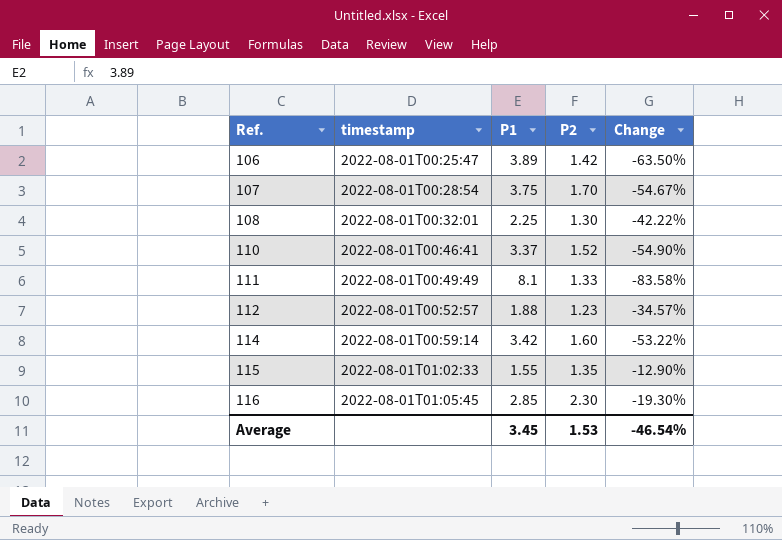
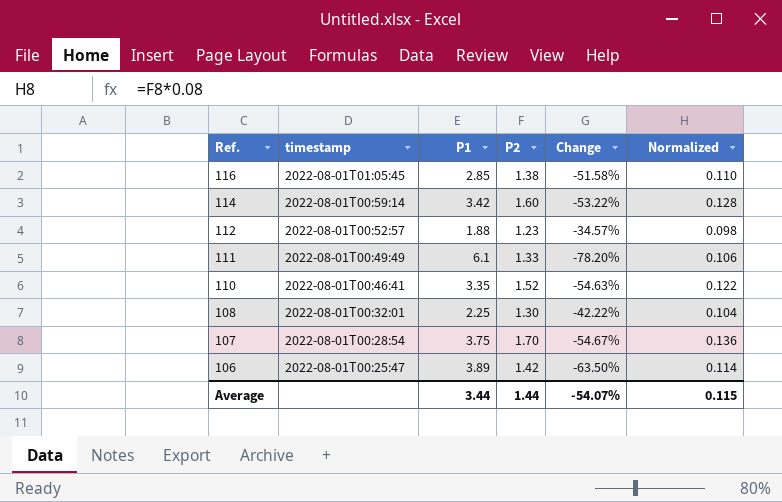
row order: Ref. ascending -> Ref. descending
column Normalized | formula: none -> [P2] * 0.08
row 115: 2022-08-01T01:02:33 | 1.55 | 1.35 | -12.90% -> none
116 | P2: 2.30 -> 1.38
116 | Change: -19.30% -> -51.58%
111 | P1: 8.1 -> 6.1
111 | Change: -83.58% -> -78.20%
110 | P1: 3.37 -> 3.35
110 | Change: -54.90% -> -54.63%
Average | P1: 3.45 -> 3.44
Average | P2: 1.53 -> 1.44
Average | Change: -46.54% -> -54.07%

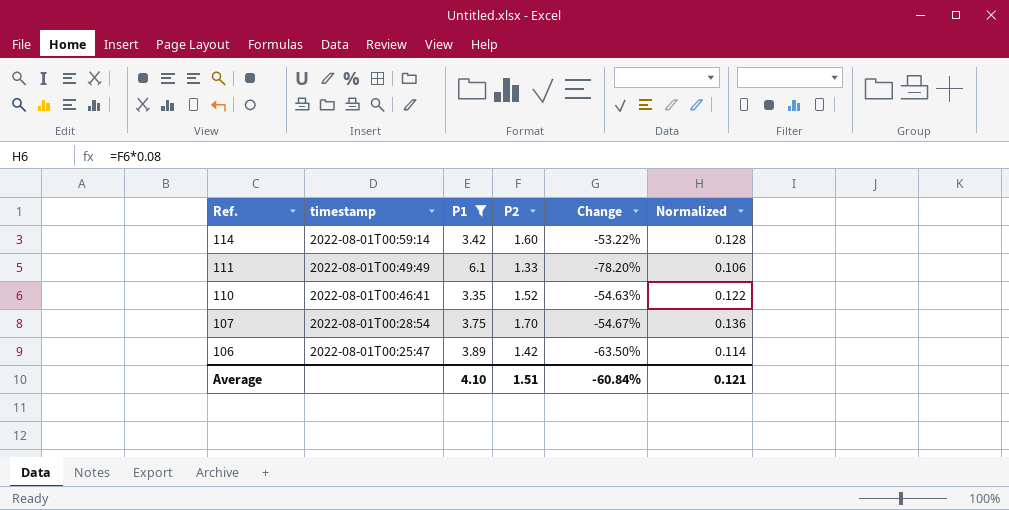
filter: none -> P1 >= 3.35
Average | P1: 3.44 -> 4.10
Average | P2: 1.44 -> 1.51
Average | Change: -54.07% -> -60.84%
Average | Normalized: 0.115 -> 0.121

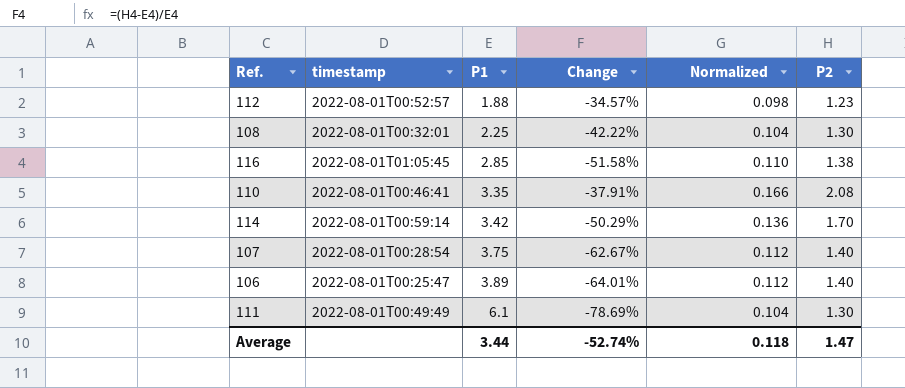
filter: P1 >= 3.35 -> none
row order: Ref. descending -> P1 ascending
column P2 | position: 4 -> 6
110 | Change: -54.63% -> -37.91%
110 | Normalized: 0.122 -> 0.166
110 | P2: 1.52 -> 2.08
114 | Change: -53.22% -> -50.29%
114 | Normalized: 0.128 -> 0.136
114 | P2: 1.60 -> 1.70
107 | Change: -54.67% -> -62.67%
107 | Normalized: 0.136 -> 0.112
107 | P2: 1.70 -> 1.40
106 | Change: -63.50% -> -64.01%
106 | Normalized: 0.114 -> 0.112
106 | P2: 1.42 -> 1.40
111 | Change: -78.20% -> -78.69%
111 | Normalized: 0.106 -> 0.104
111 | P2: 1.33 -> 1.30
Average | P1: 4.10 -> 3.44
Average | Change: -60.84% -> -52.74%
Average | Normalized: 0.121 -> 0.118
Average | P2: 1.51 -> 1.47

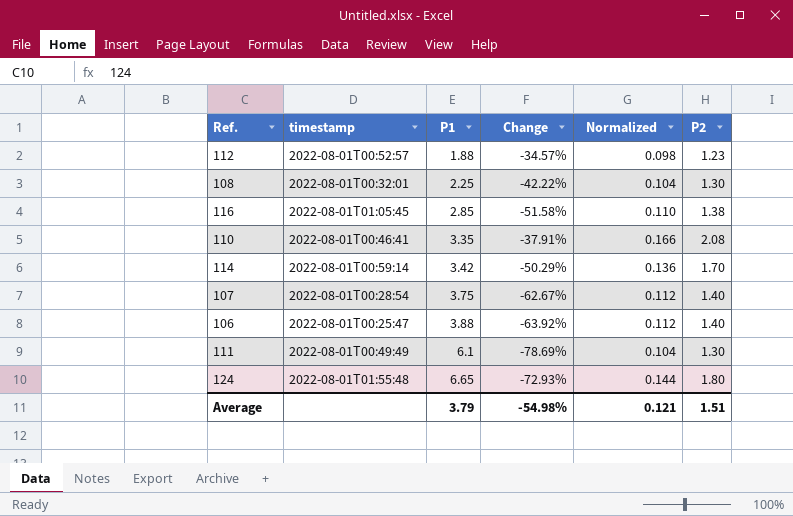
106 | P1: 3.89 -> 3.88
106 | Change: -64.01% -> -63.92%
row 124: none -> 2022-08-01T01:55:48 | 6.65 | -72.93% | 0.144 | 1.80
Average | P1: 3.44 -> 3.79
Average | Change: -52.74% -> -54.98%
Average | Normalized: 0.118 -> 0.121
Average | P2: 1.47 -> 1.51

